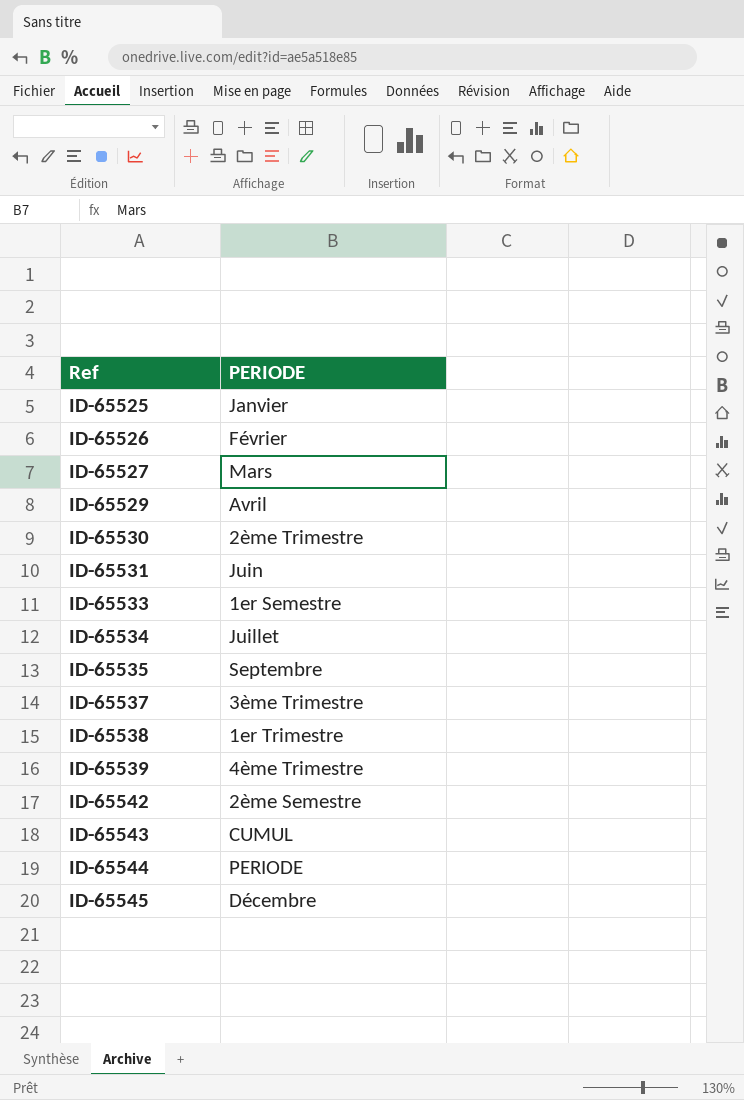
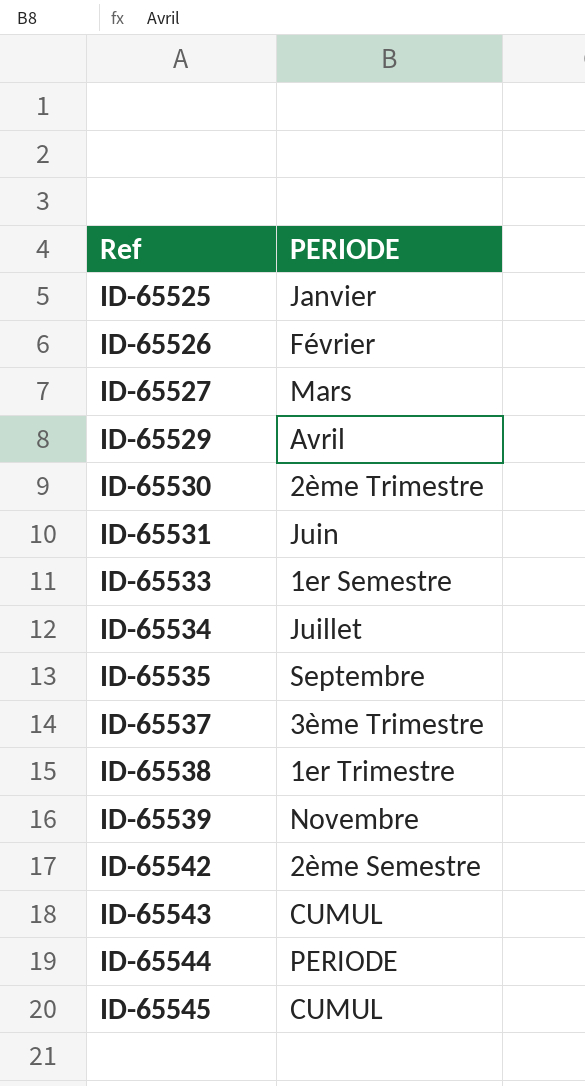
ID-65539 | PERIODE: 4ème Trimestre -> Novembre
ID-65545 | PERIODE: Décembre -> CUMUL

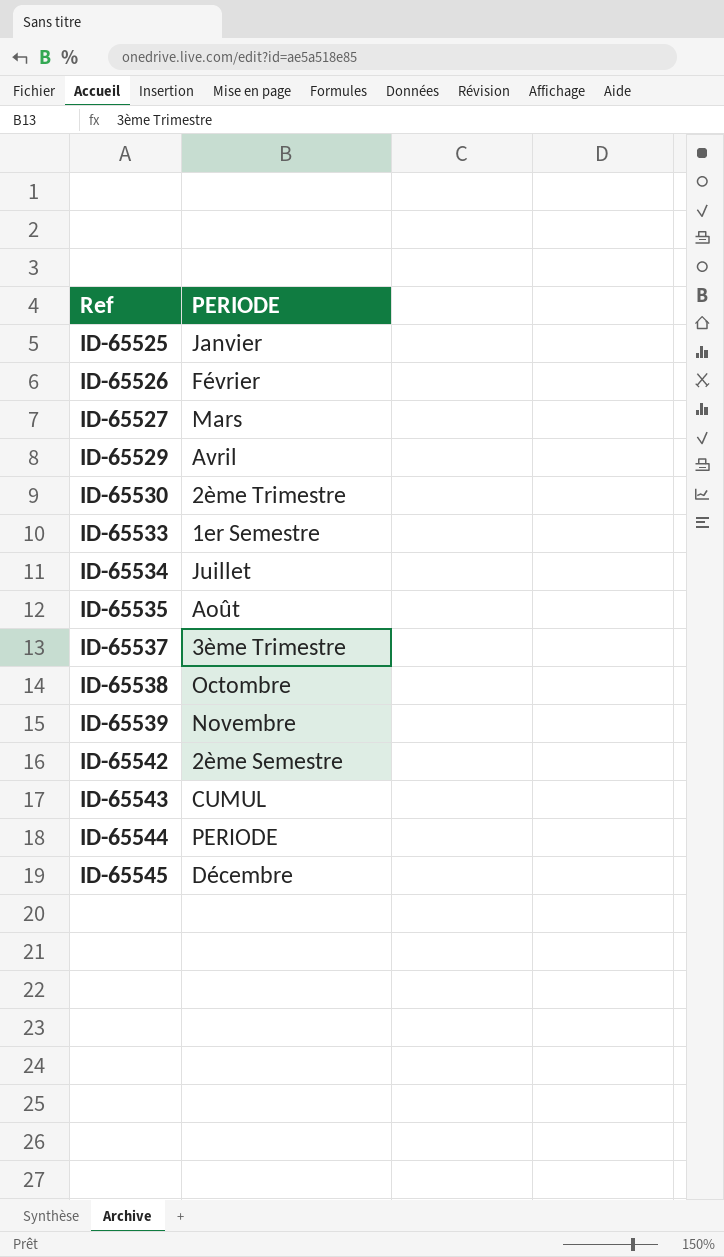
row ID-65531: Juin -> none
ID-65535 | PERIODE: Septembre -> Août
ID-65538 | PERIODE: 1er Trimestre -> Octombre
ID-65545 | PERIODE: CUMUL -> Décembre

